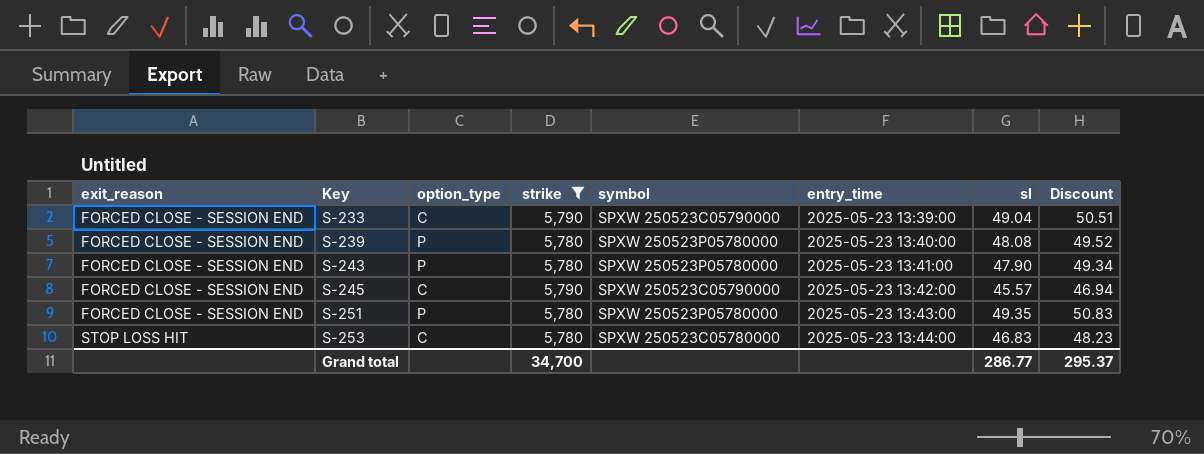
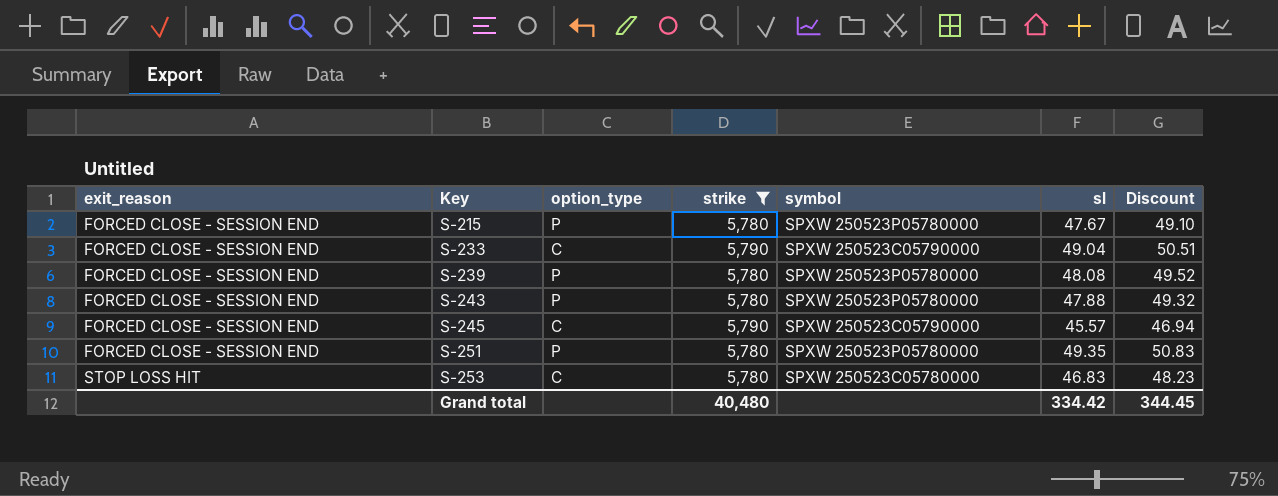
column entry_time | position: 6 -> none
row S-215: none -> FORCED CLOSE - SESSION END | P | 5,780 | SPXW 250523P05780000 | 47.67 | 49.10
S-243 | sl: 47.90 -> 47.88
S-243 | Discount: 49.34 -> 49.32
Grand total | strike: 34,700 -> 40,480
Grand total | sl: 286.77 -> 334.42
Grand total | Discount: 295.37 -> 344.45

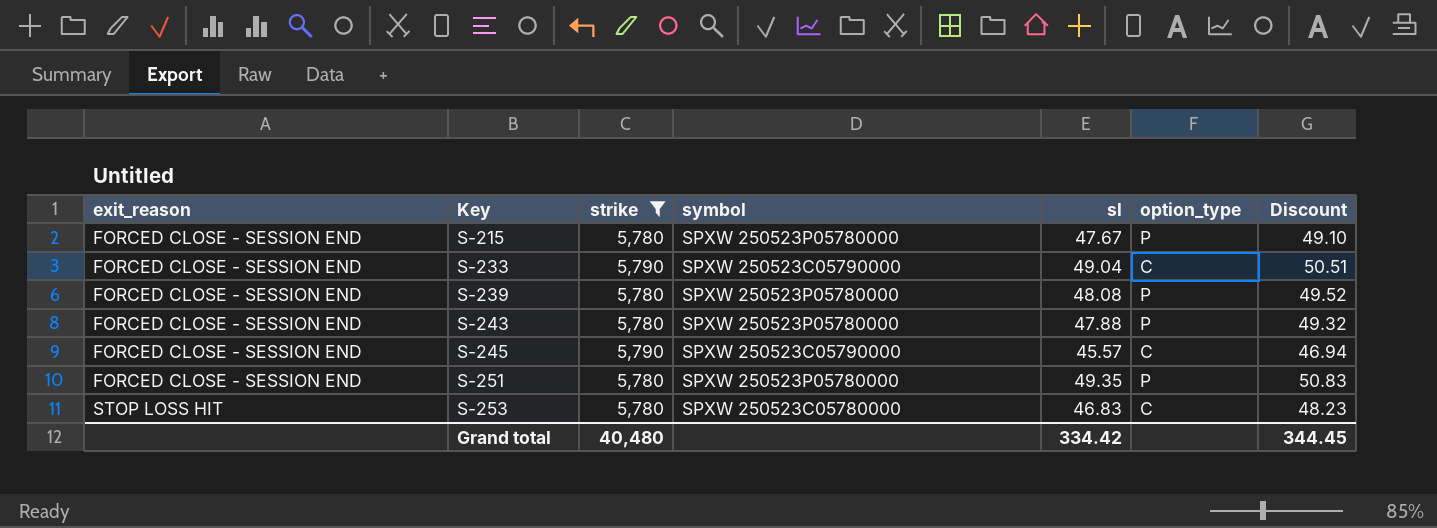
column option_type | position: 3 -> 6

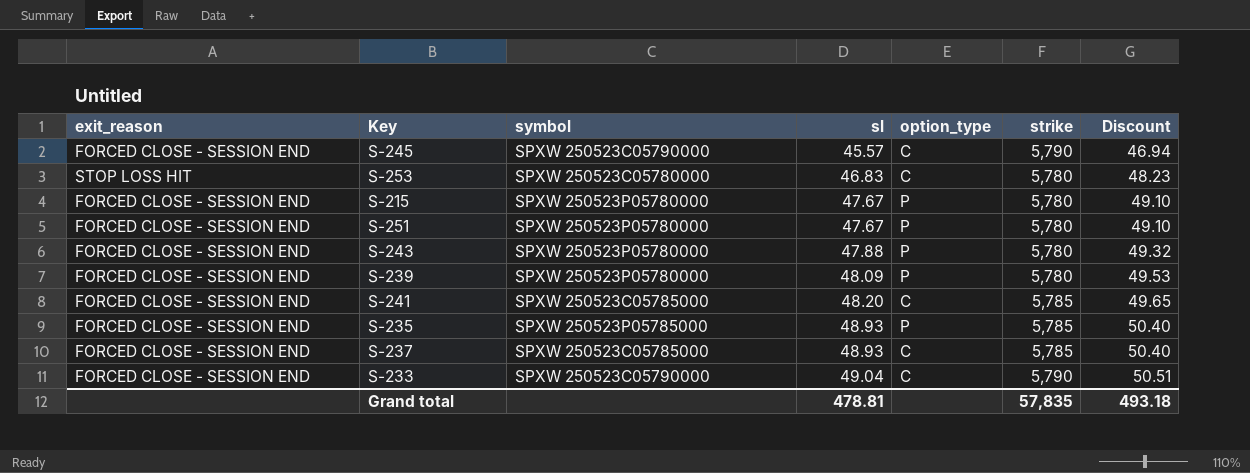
filter: strike != 5,785 -> none
row order: exit_reason ascending -> sl ascending
column strike | position: 3 -> 6
S-251 | sl: 49.35 -> 47.67
S-251 | Discount: 50.83 -> 49.10
S-239 | sl: 48.08 -> 48.09
S-239 | Discount: 49.52 -> 49.53
Grand total | sl: 334.42 -> 478.81
Grand total | strike: 40,480 -> 57,835
Grand total | Discount: 344.45 -> 493.18

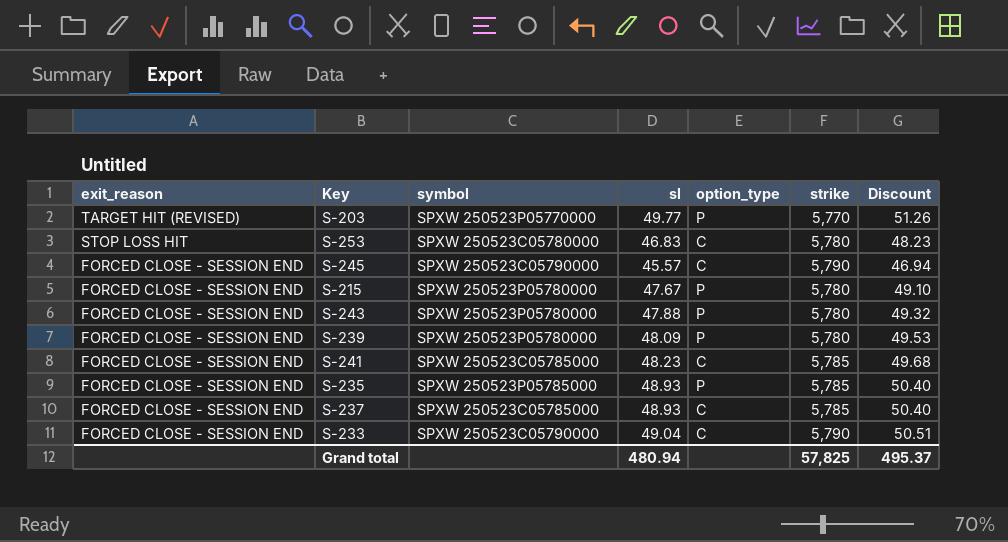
row order: sl ascending -> exit_reason descending
row S-251: FORCED CLOSE - SESSION END | SPXW 250523P05780000 | 47.67 | P | 5,780 | 49.10 -> none
row S-203: none -> TARGET HIT (REVISED) | SPXW 250523P05770000 | 49.77 | P | 5,770 | 51.26
S-241 | sl: 48.20 -> 48.23
S-241 | Discount: 49.65 -> 49.68
Grand total | sl: 478.81 -> 480.94
Grand total | strike: 57,835 -> 57,825
Grand total | Discount: 493.18 -> 495.37

